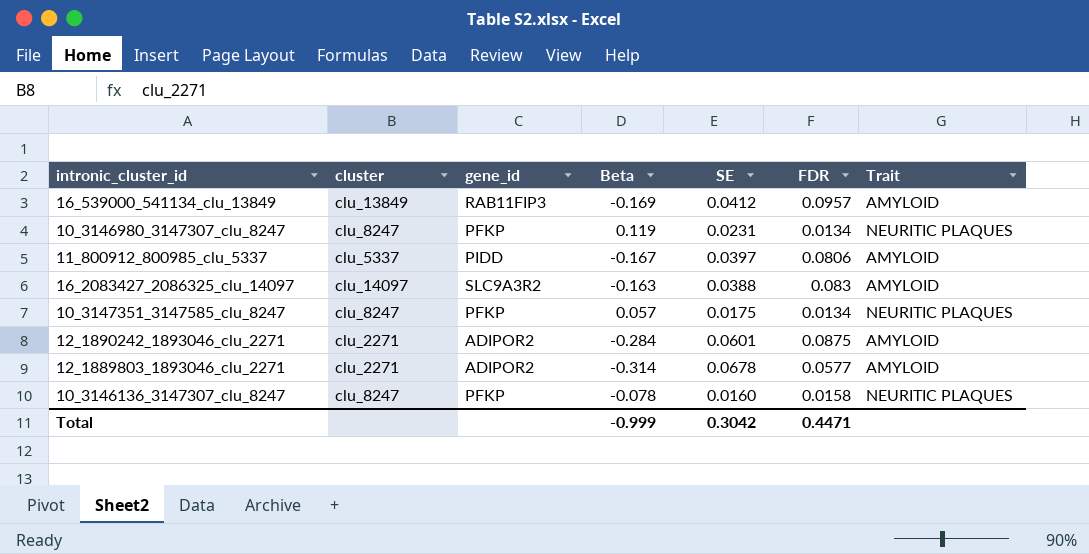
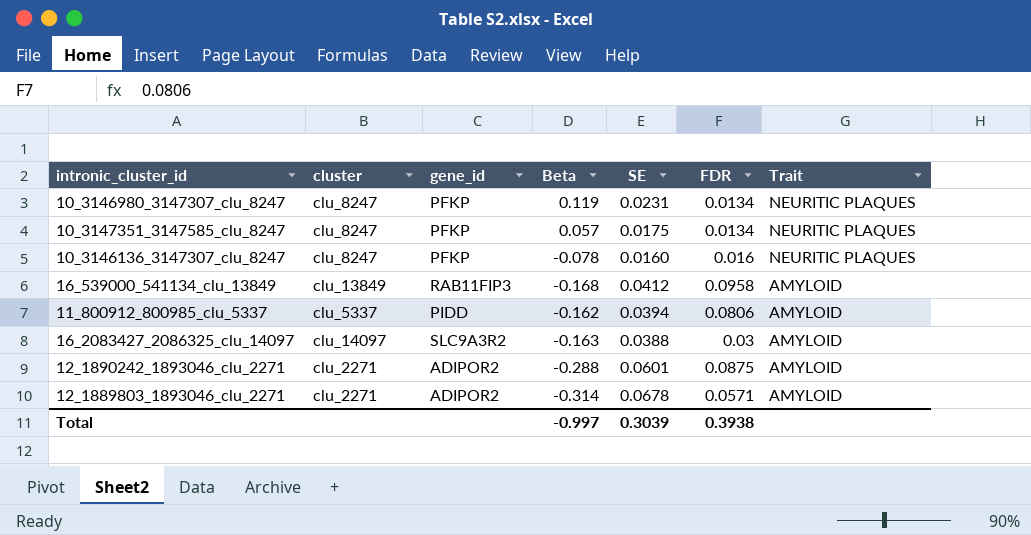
row order: none -> Trait descending
10_3146136_3147307_clu_8247 | FDR: 0.0158 -> 0.016
16_539000_541134_clu_13849 | Beta: -0.169 -> -0.168
16_539000_541134_clu_13849 | FDR: 0.0957 -> 0.0958
11_800912_800985_clu_5337 | Beta: -0.167 -> -0.162
11_800912_800985_clu_5337 | SE: 0.0397 -> 0.0394
16_2083427_2086325_clu_14097 | FDR: 0.083 -> 0.03
12_1890242_1893046_clu_2271 | Beta: -0.284 -> -0.288
12_1889803_1893046_clu_2271 | FDR: 0.0577 -> 0.0571
Total | Beta: -0.999 -> -0.997
Total | SE: 0.3042 -> 0.3039
Total | FDR: 0.4471 -> 0.3938

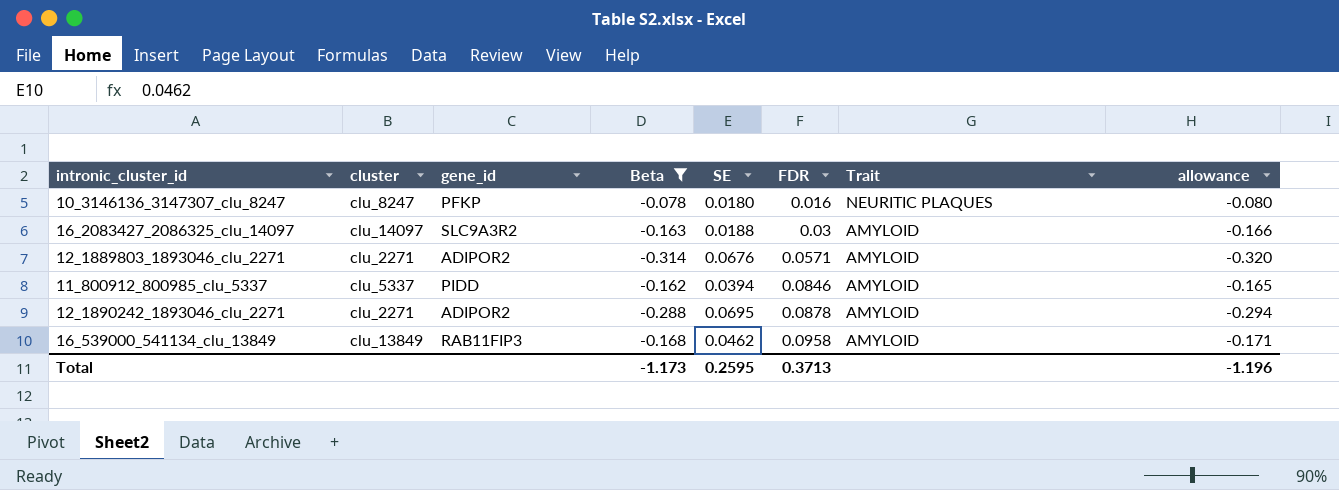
filter: none -> Beta <= -0.078
row order: Trait descending -> FDR ascending
column allowance | formula: none -> [Beta] * 1.02
10_3146136_3147307_clu_8247 | SE: 0.0160 -> 0.0180
16_2083427_2086325_clu_14097 | SE: 0.0388 -> 0.0188
12_1889803_1893046_clu_2271 | SE: 0.0678 -> 0.0676
11_800912_800985_clu_5337 | FDR: 0.0806 -> 0.0846
12_1890242_1893046_clu_2271 | SE: 0.0601 -> 0.0695
12_1890242_1893046_clu_2271 | FDR: 0.0875 -> 0.0878
16_539000_541134_clu_13849 | SE: 0.0412 -> 0.0462
Total | Beta: -0.997 -> -1.173
Total | SE: 0.3039 -> 0.2595
Total | FDR: 0.3938 -> 0.3713

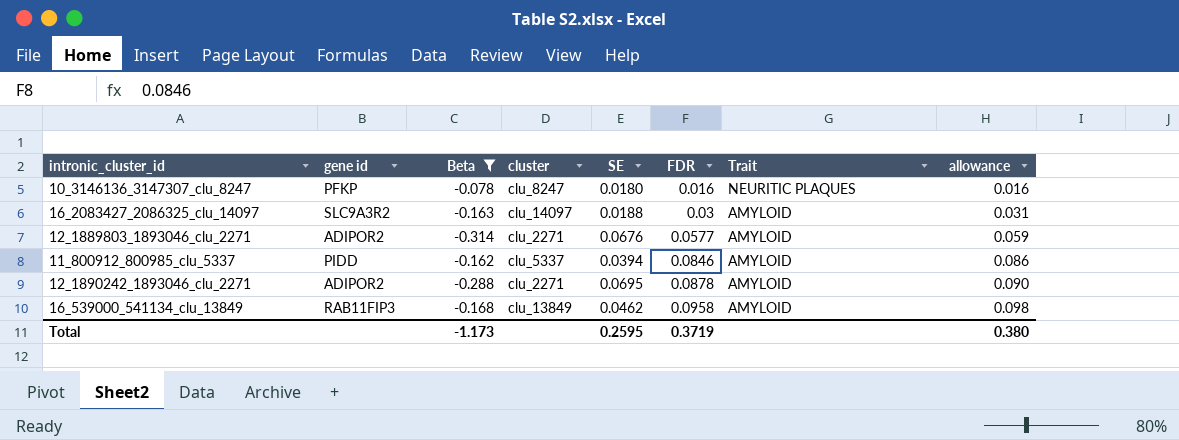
column name: gene_id -> gene id
column cluster | position: 2 -> 4
column allowance | formula: [Beta] * 1.02 -> [FDR] * 1.02
12_1889803_1893046_clu_2271 | FDR: 0.0571 -> 0.0577
Total | FDR: 0.3713 -> 0.3719
Total | allowance: -1.196 -> 0.380

